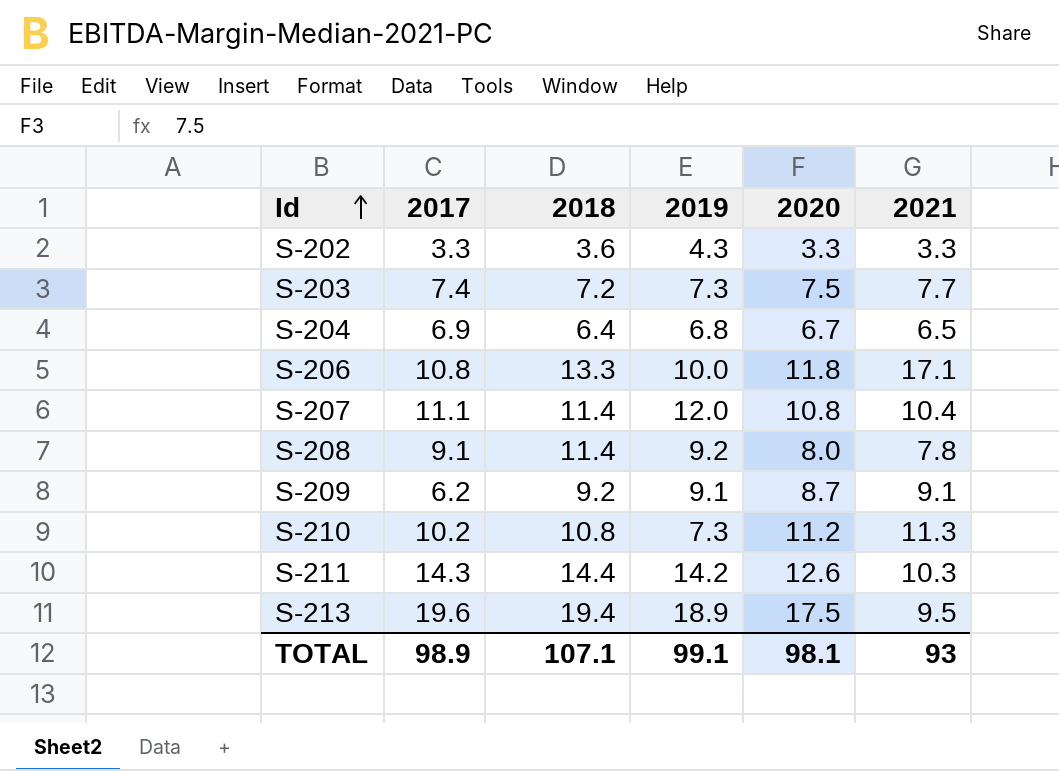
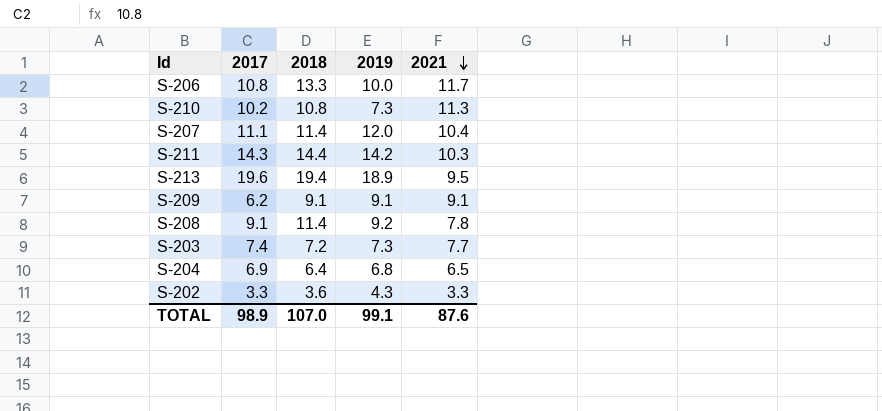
row order: Id ascending -> 2021 descending
column 2020 | position: 5 -> none
S-206 | 2021: 17.1 -> 11.7
S-209 | 2018: 9.2 -> 9.1
TOTAL | 2018: 107.1 -> 107.0
TOTAL | 2021: 93 -> 87.6

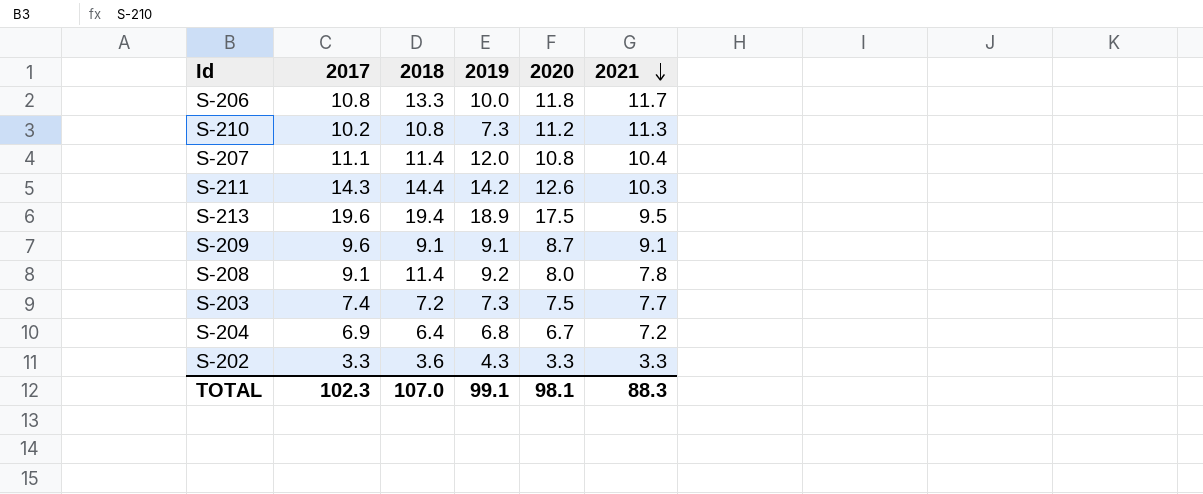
column 2020 | position: none -> 5
S-209 | 2017: 6.2 -> 9.6
S-204 | 2021: 6.5 -> 7.2
TOTAL | 2017: 98.9 -> 102.3
TOTAL | 2021: 87.6 -> 88.3

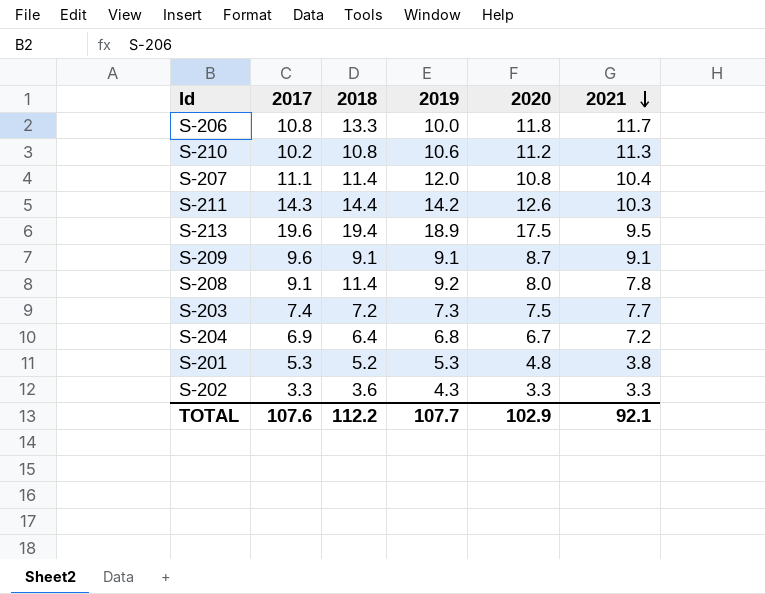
S-210 | 2019: 7.3 -> 10.6
row S-201: none -> 5.3 | 5.2 | 5.3 | 4.8 | 3.8
TOTAL | 2017: 102.3 -> 107.6
TOTAL | 2018: 107.0 -> 112.2
TOTAL | 2019: 99.1 -> 107.7
TOTAL | 2020: 98.1 -> 102.9
TOTAL | 2021: 88.3 -> 92.1

